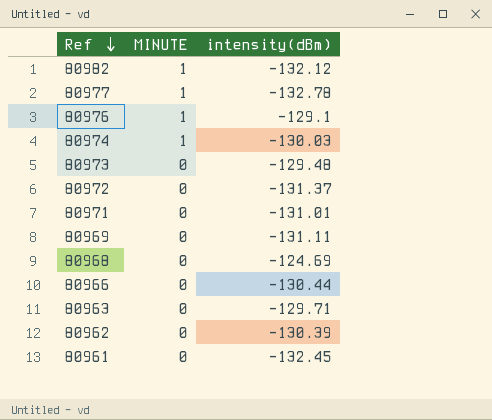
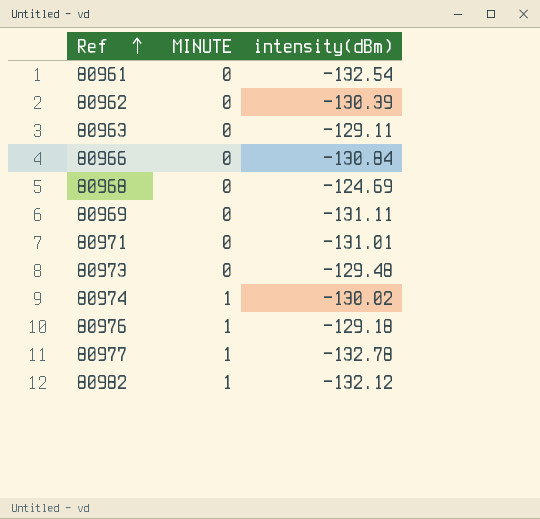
row order: Ref descending -> Ref ascending
row 80972: 0 | -131.37 -> none
80961 | intensity(dBm): -132.45 -> -132.54
80963 | intensity(dBm): -129.71 -> -129.11
80966 | intensity(dBm): -130.44 -> -130.84
80974 | intensity(dBm): -130.03 -> -130.02
80976 | intensity(dBm): -129.1 -> -129.18

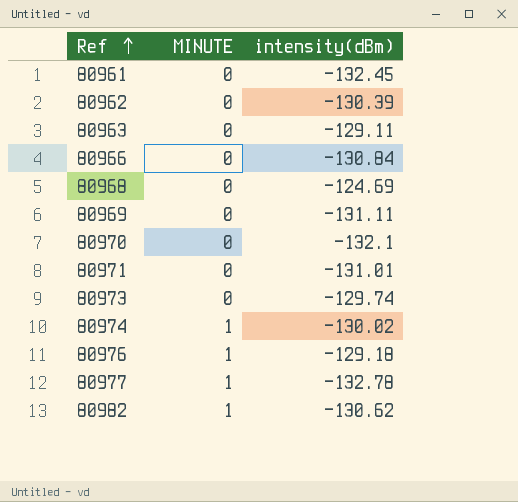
80961 | intensity(dBm): -132.54 -> -132.45
row 80970: none -> 0 | -132.1
80973 | intensity(dBm): -129.48 -> -129.74
80982 | intensity(dBm): -132.12 -> -130.62

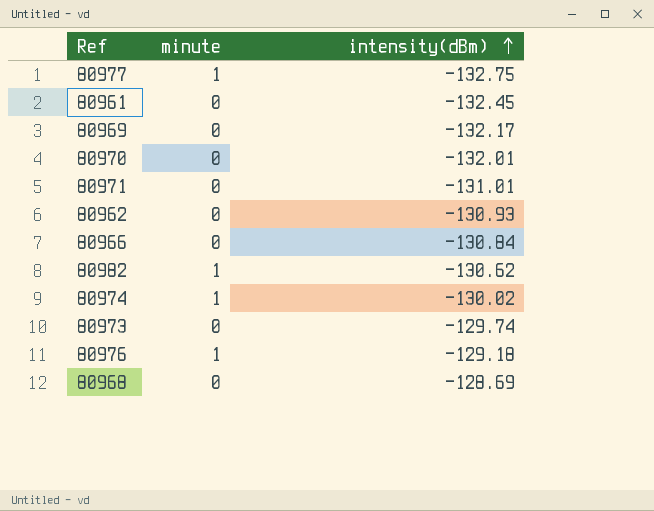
row order: Ref ascending -> intensity(dBm) ascending
column name: MINUTE -> minute
row 80963: 0 | -129.11 -> none
80977 | intensity(dBm): -132.78 -> -132.75
80969 | intensity(dBm): -131.11 -> -132.17
80970 | intensity(dBm): -132.1 -> -132.01
80962 | intensity(dBm): -130.39 -> -130.93
80968 | intensity(dBm): -124.69 -> -128.69

